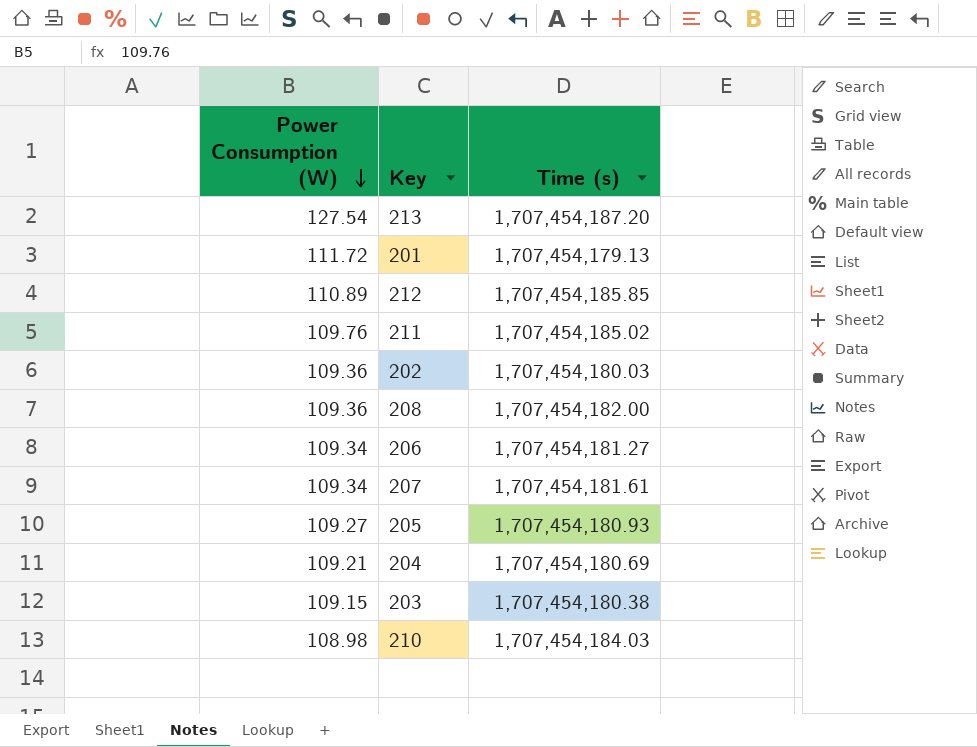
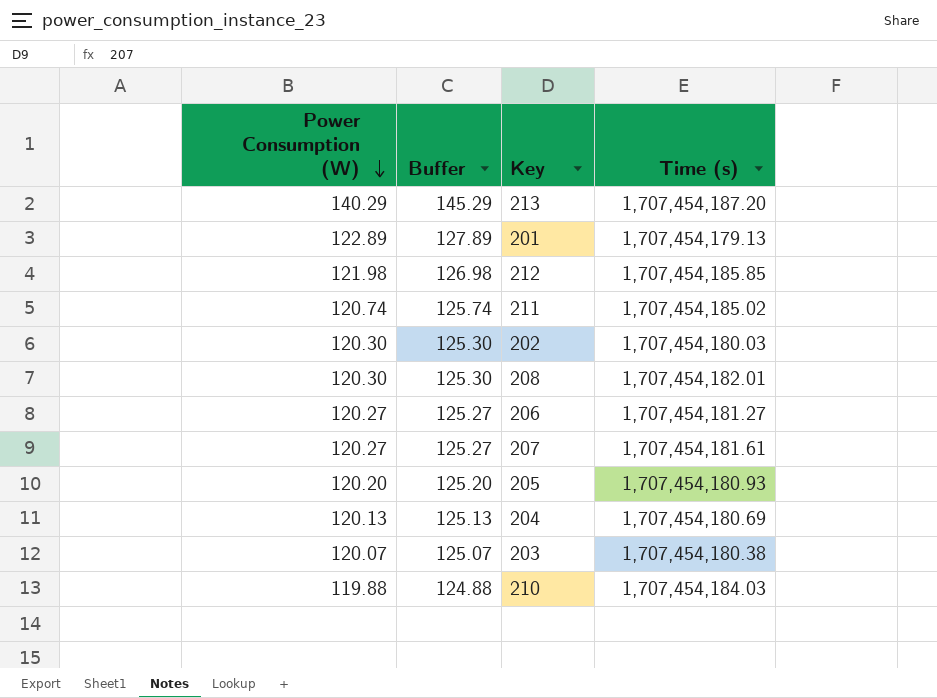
column Buffer | formula: none -> [Power Consumption (W)] + 5
213 | Power Consumption (W): 127.54 -> 140.29
201 | Power Consumption (W): 111.72 -> 122.89
212 | Power Consumption (W): 110.89 -> 121.98
211 | Power Consumption (W): 109.76 -> 120.74
202 | Power Consumption (W): 109.36 -> 120.30
208 | Power Consumption (W): 109.36 -> 120.30
208 | Time (s): 1,707,454,182.00 -> 1,707,454,182.01
206 | Power Consumption (W): 109.34 -> 120.27
207 | Power Consumption (W): 109.34 -> 120.27
205 | Power Consumption (W): 109.27 -> 120.20
204 | Power Consumption (W): 109.21 -> 120.13
203 | Power Consumption (W): 109.15 -> 120.07
210 | Power Consumption (W): 108.98 -> 119.88

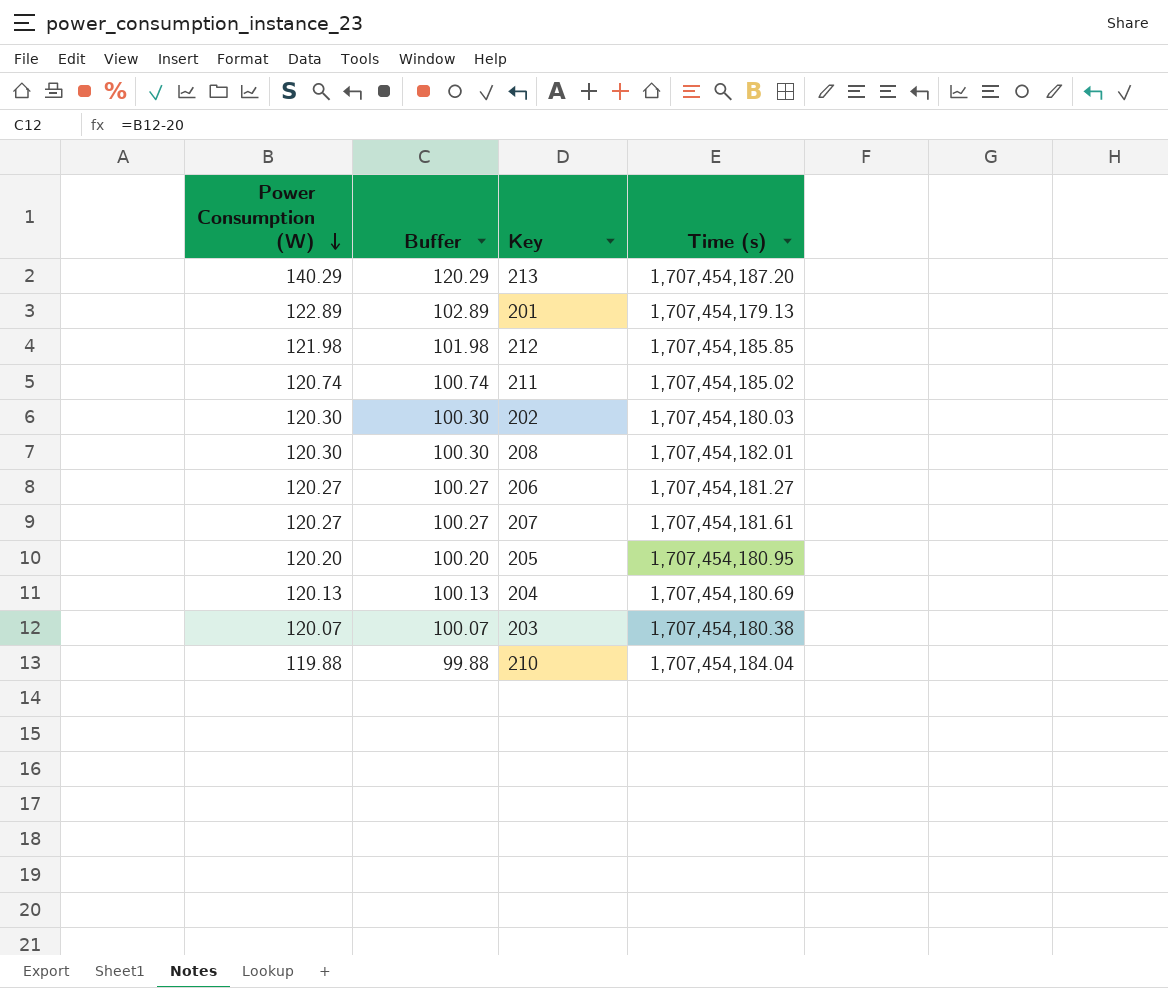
column Buffer | formula: [Power Consumption (W)] + 5 -> [Power Consumption (W)] - 20
205 | Time (s): 1,707,454,180.93 -> 1,707,454,180.95
210 | Time (s): 1,707,454,184.03 -> 1,707,454,184.04

